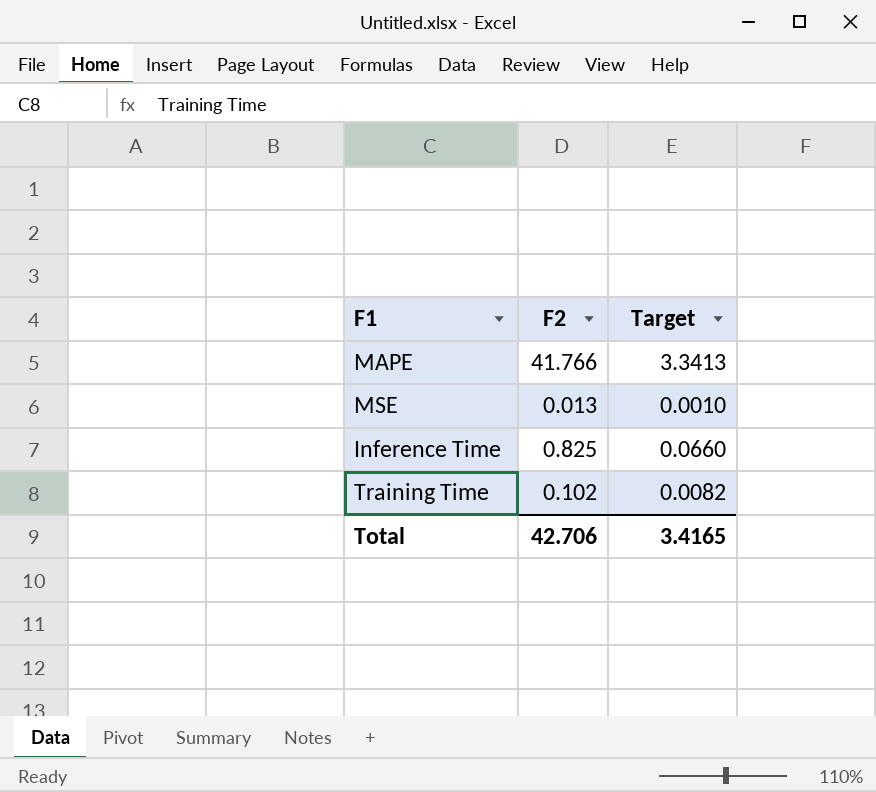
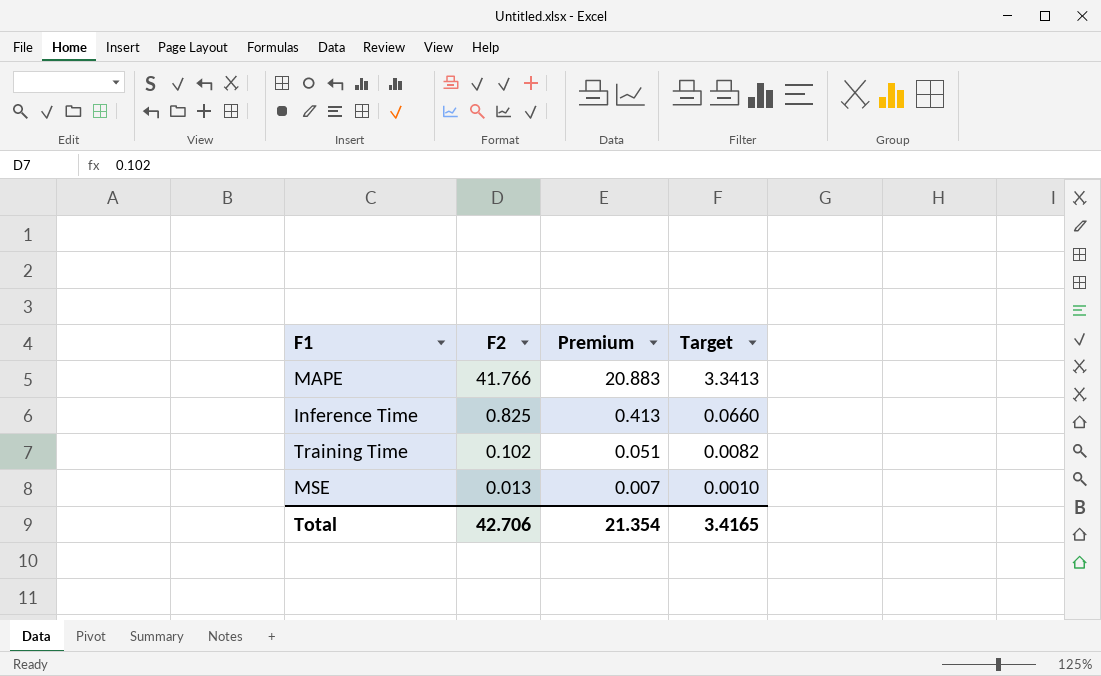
row order: none -> F2 descending
column Premium | formula: none -> [F2] * 0.5

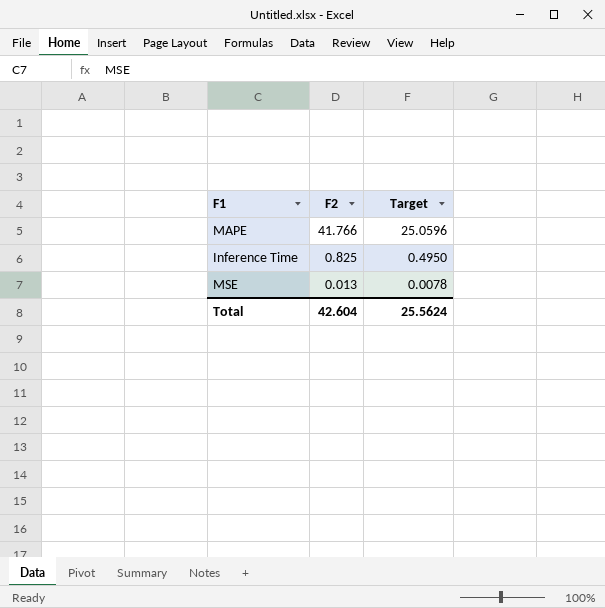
column Premium | formula: [F2] * 0.5 -> none
column Target | formula: [F2] * 0.08 -> [F2] * 0.6
row Training Time: 0.102 | 0.051 | 0.0082 -> none
Total | F2: 42.706 -> 42.604
Total | Target: 3.4165 -> 25.5624

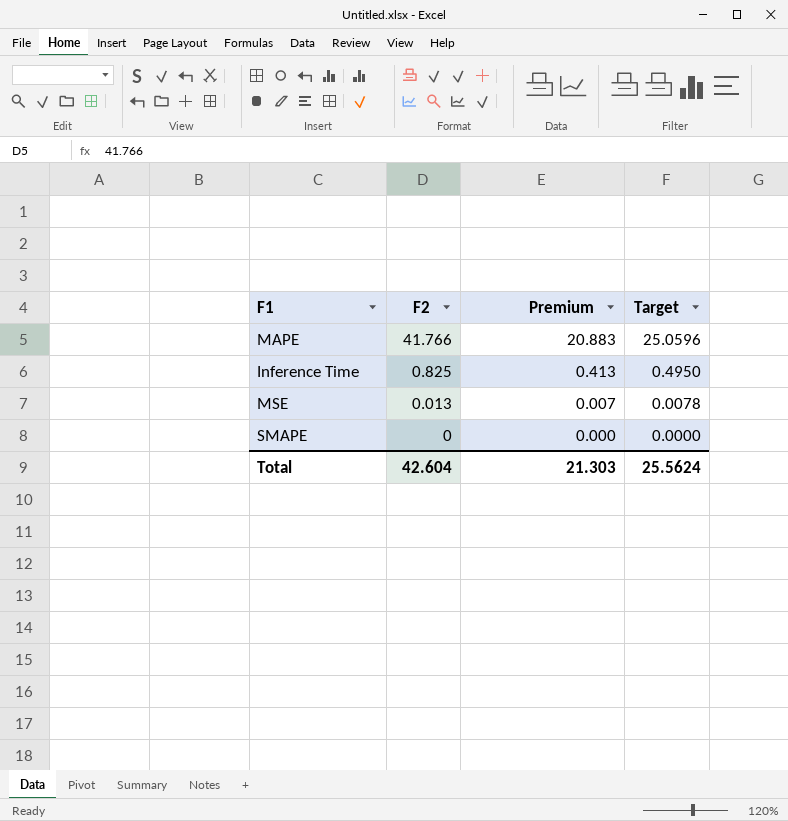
column Premium | formula: none -> [F2] * 0.5
row SMAPE: none -> 0 | 0.000 | 0.0000

